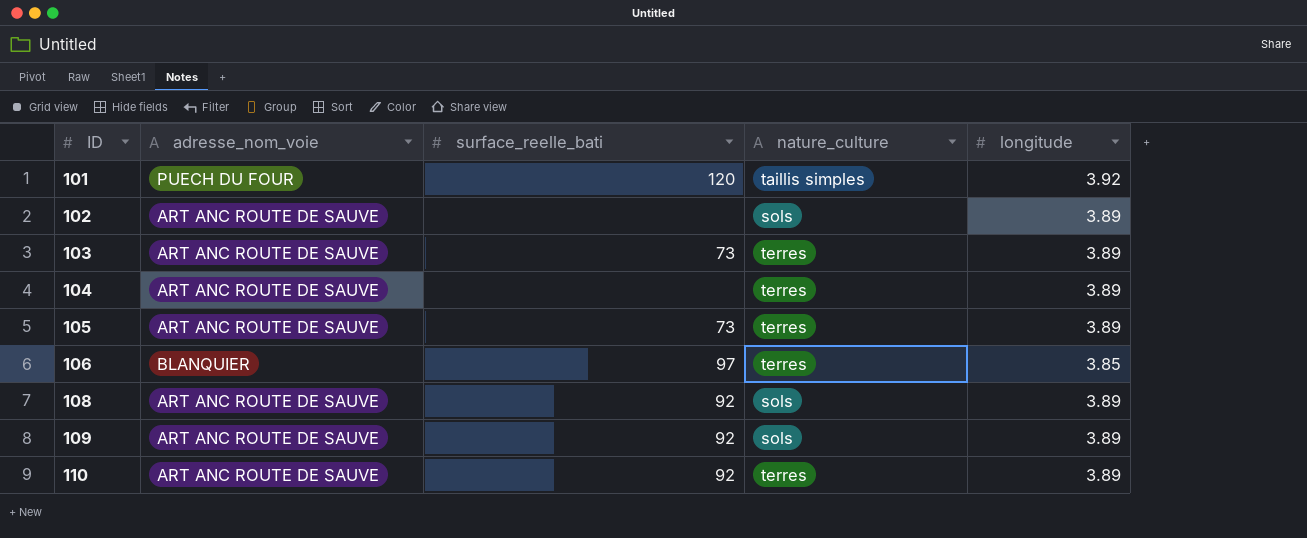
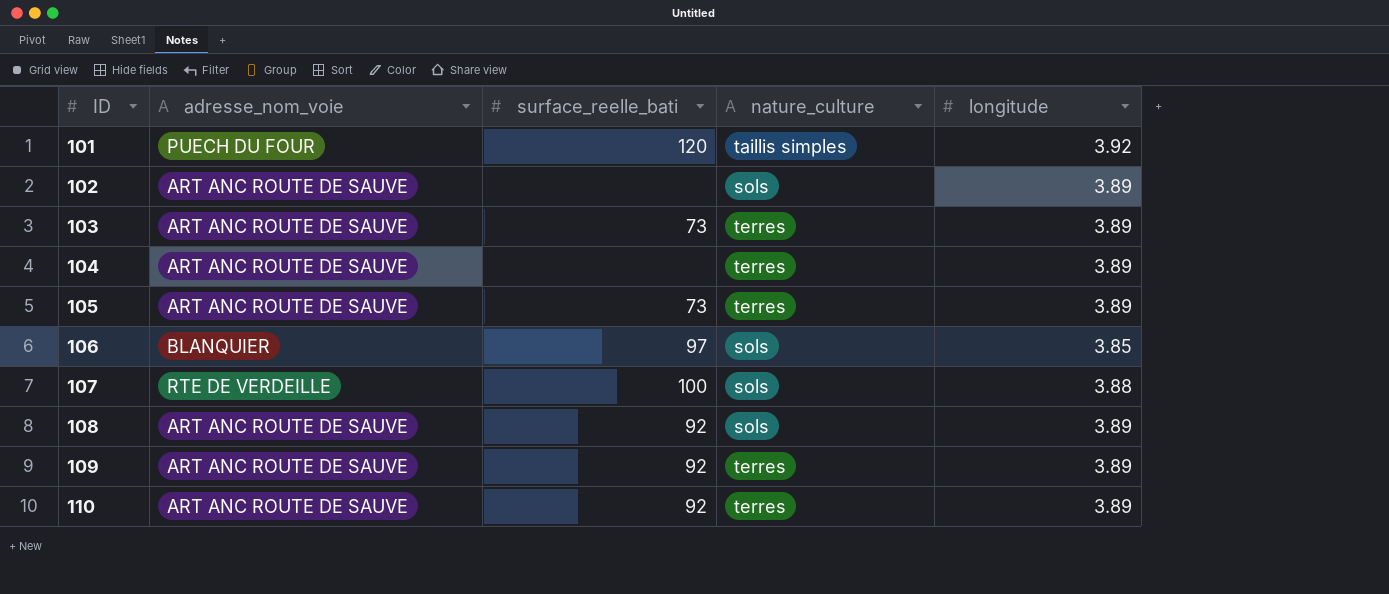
106 | nature_culture: terres -> sols
row 107: none -> RTE DE VERDEILLE | 100 | sols | 3.88
109 | nature_culture: sols -> terres

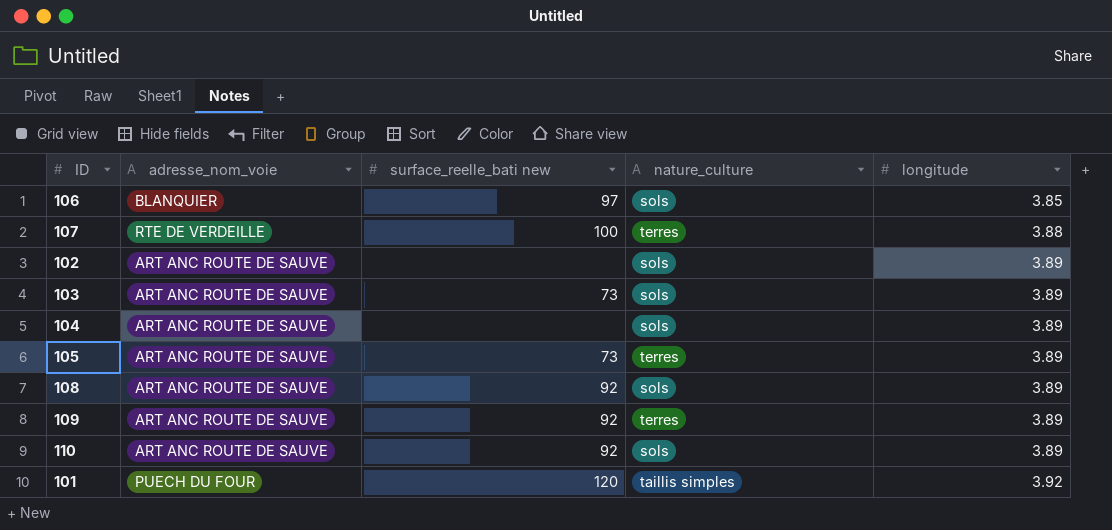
row order: ID ascending -> longitude ascending
column name: surface_reelle_bati -> surface_reelle_bati new
107 | nature_culture: sols -> terres
103 | nature_culture: terres -> sols
104 | nature_culture: terres -> sols
110 | nature_culture: terres -> sols

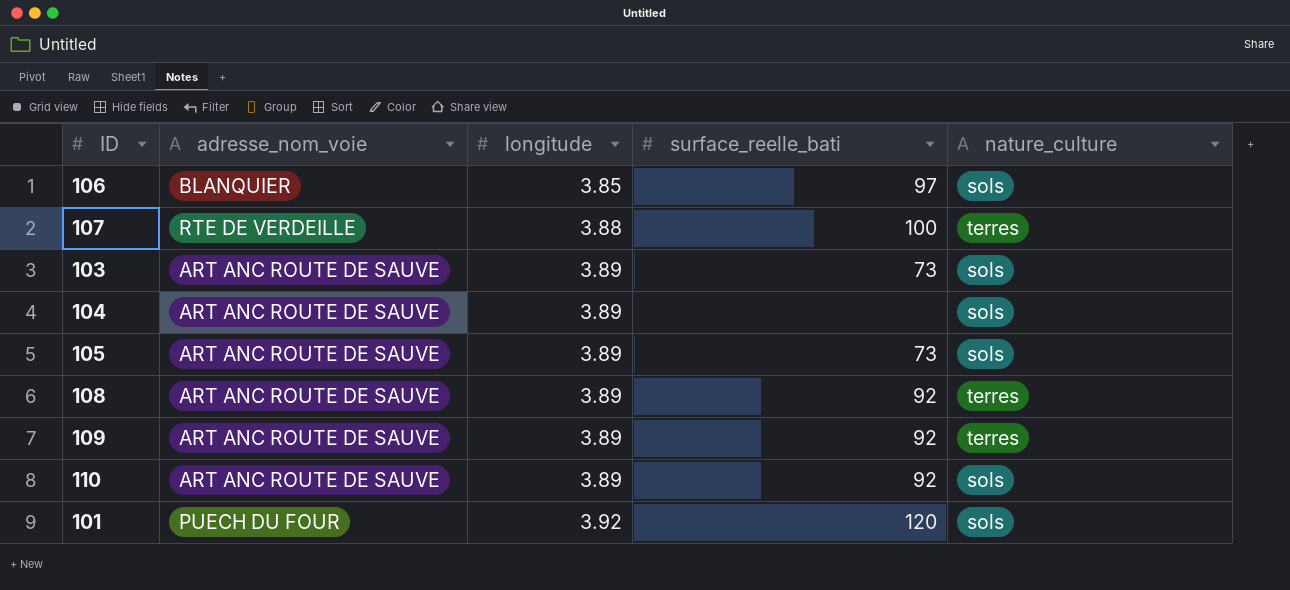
column longitude | position: 5 -> 3
column name: surface_reelle_bati new -> surface_reelle_bati
row 102: ART ANC ROUTE DE SAUVE | none | sols | 3.89 -> none
105 | nature_culture: terres -> sols
108 | nature_culture: sols -> terres
101 | nature_culture: taillis simples -> sols

